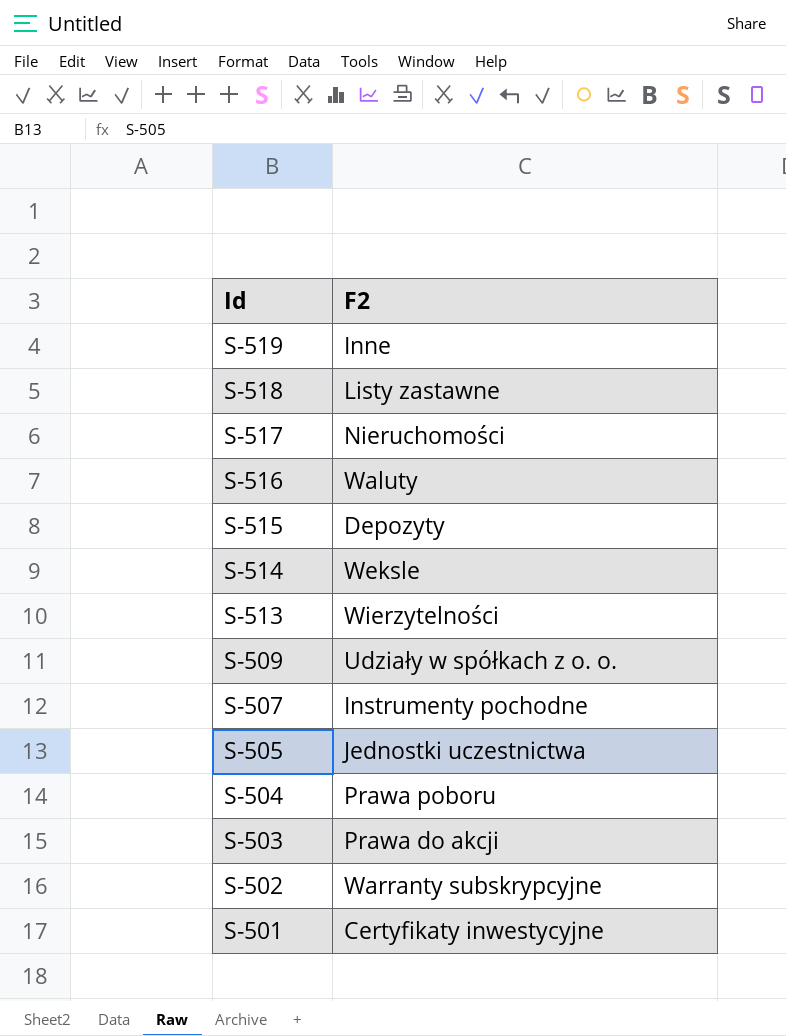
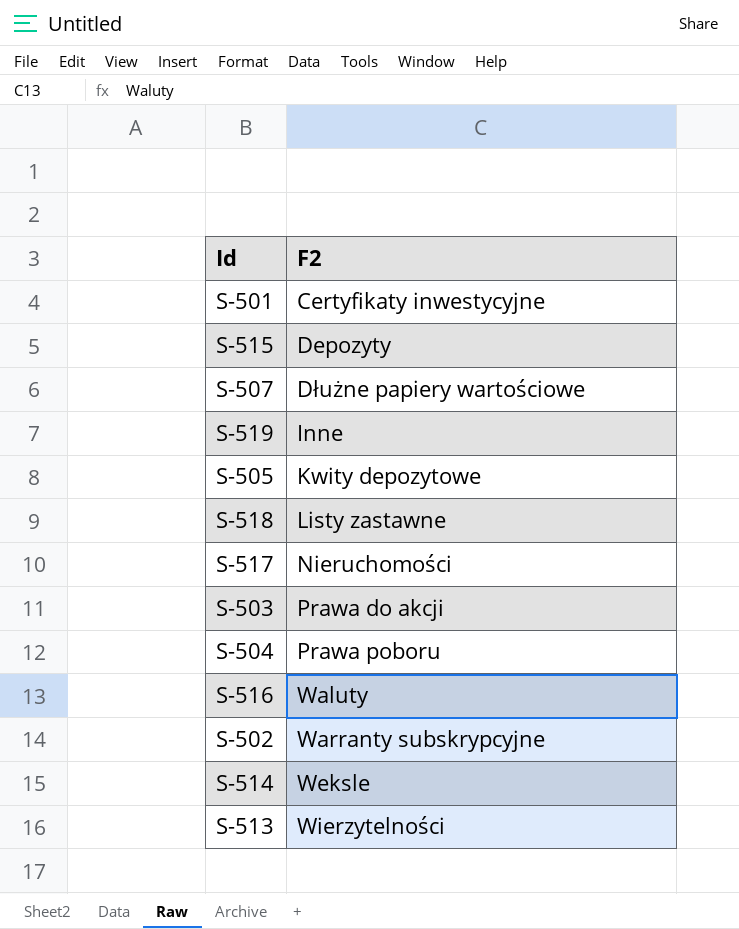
row order: Id descending -> F2 ascending
row S-509: Udziały w spółkach z o. o. -> none
S-507 | F2: Instrumenty pochodne -> Dłużne papiery wartościowe
S-505 | F2: Jednostki uczestnictwa -> Kwity depozytowe

